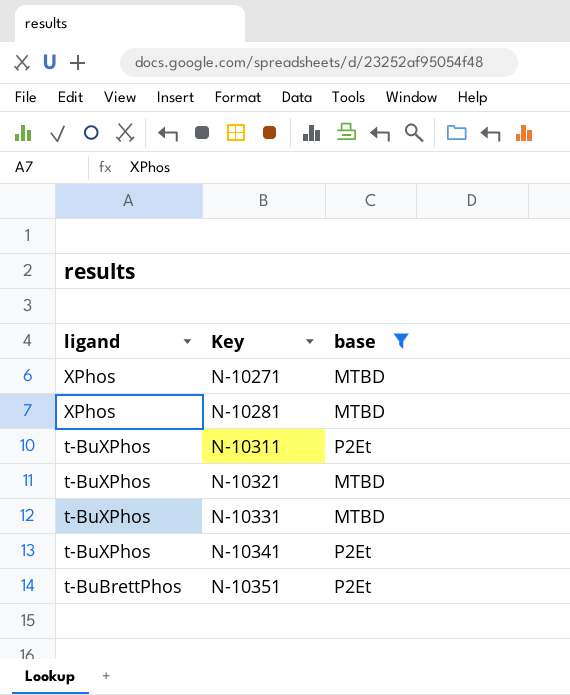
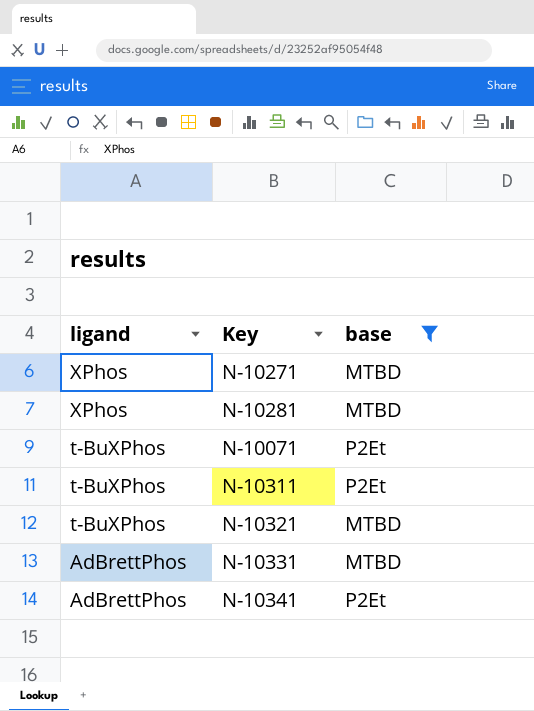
row N-10351: t-BuBrettPhos | P2Et -> none
row N-10071: none -> t-BuXPhos | P2Et
N-10331 | ligand: t-BuXPhos -> AdBrettPhos
N-10341 | ligand: t-BuXPhos -> AdBrettPhos

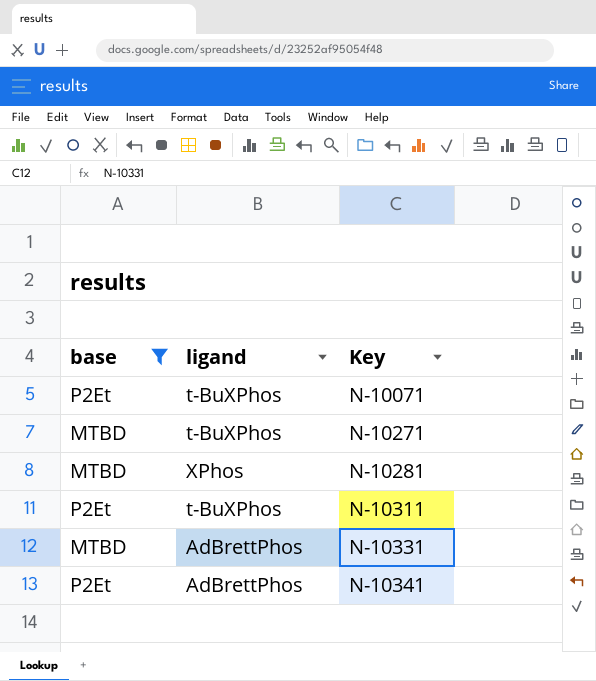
row order: ligand descending -> Key ascending
column base | position: 3 -> 1
row N-10321: t-BuXPhos | MTBD -> none
N-10271 | ligand: XPhos -> t-BuXPhos

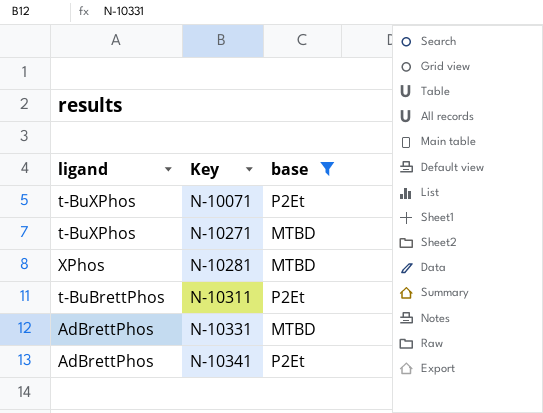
column base | position: 1 -> 3
N-10311 | ligand: t-BuXPhos -> t-BuBrettPhos

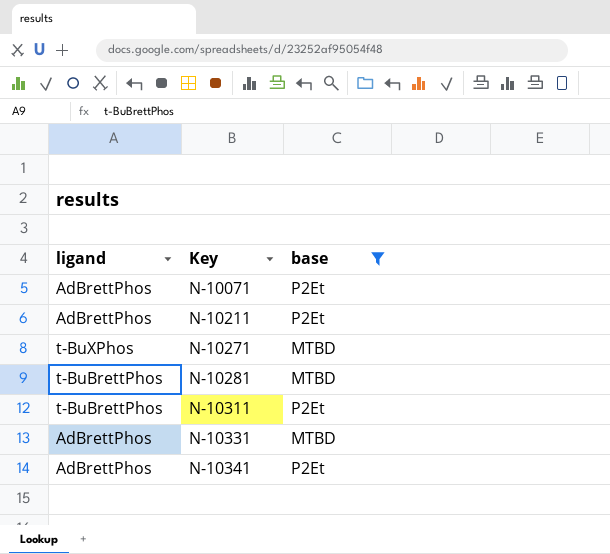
N-10071 | ligand: t-BuXPhos -> AdBrettPhos
row N-10211: none -> AdBrettPhos | P2Et
N-10281 | ligand: XPhos -> t-BuBrettPhos

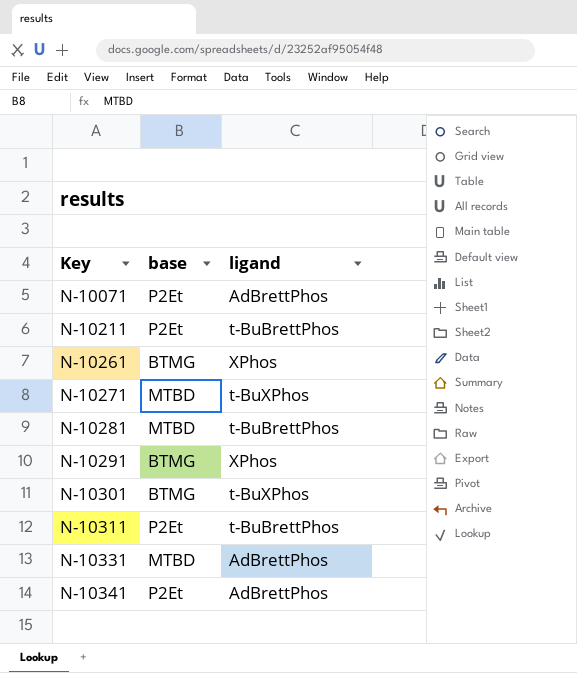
filter: base != BTMG -> none
column ligand | position: 1 -> 3
N-10211 | ligand: AdBrettPhos -> t-BuBrettPhos

